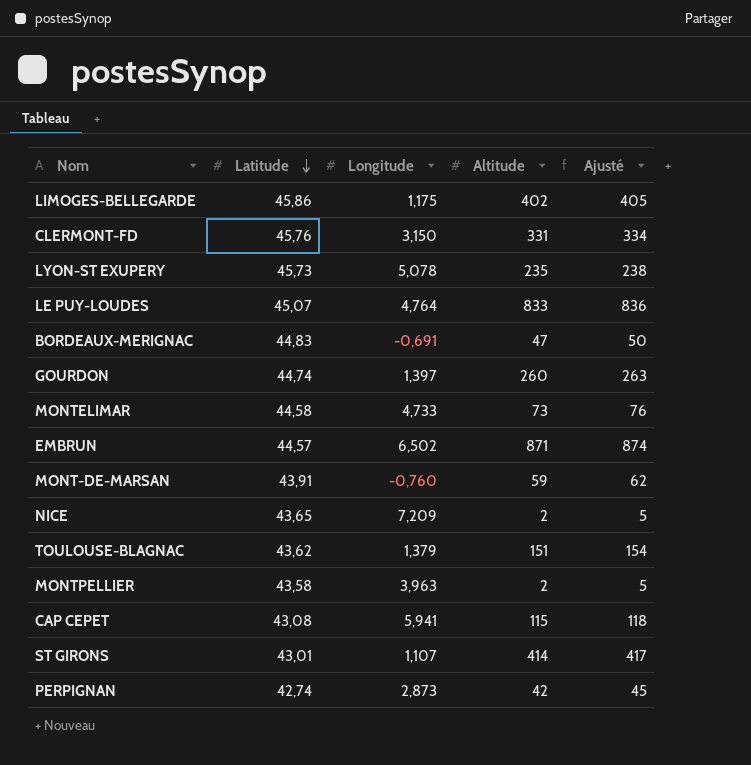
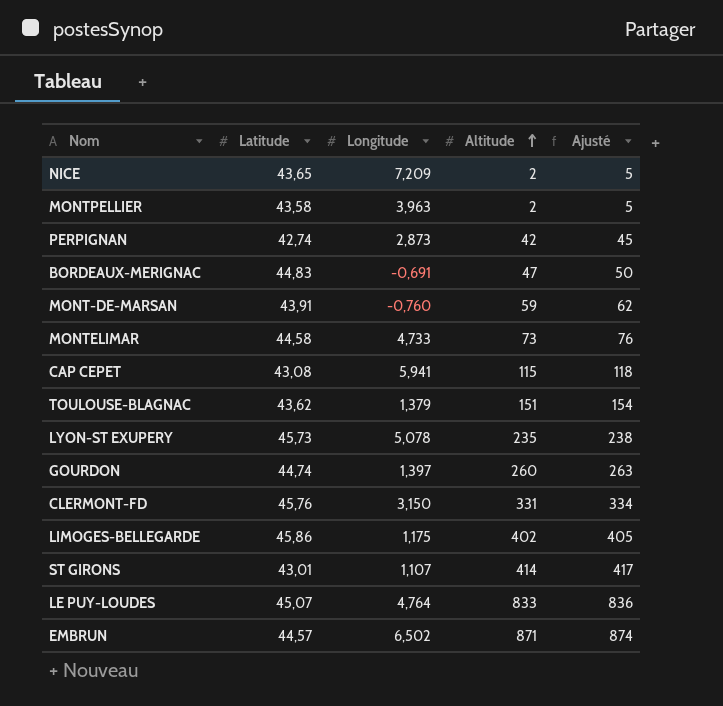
row order: Latitude descending -> Altitude ascending

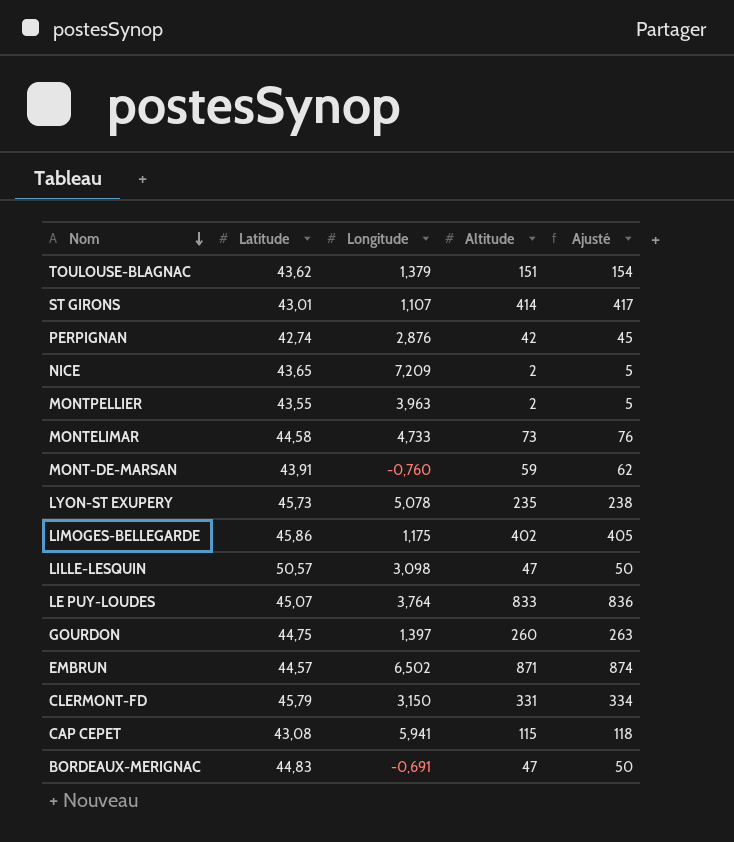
row order: Altitude ascending -> Nom descending
PERPIGNAN | Longitude: 2,873 -> 2,876
MONTPELLIER | Latitude: 43,58 -> 43,55
row LILLE-LESQUIN: none -> 50,57 | 3,098 | 47 | 50
LE PUY-LOUDES | Longitude: 4,764 -> 3,764
GOURDON | Latitude: 44,74 -> 44,75
CLERMONT-FD | Latitude: 45,76 -> 45,79

